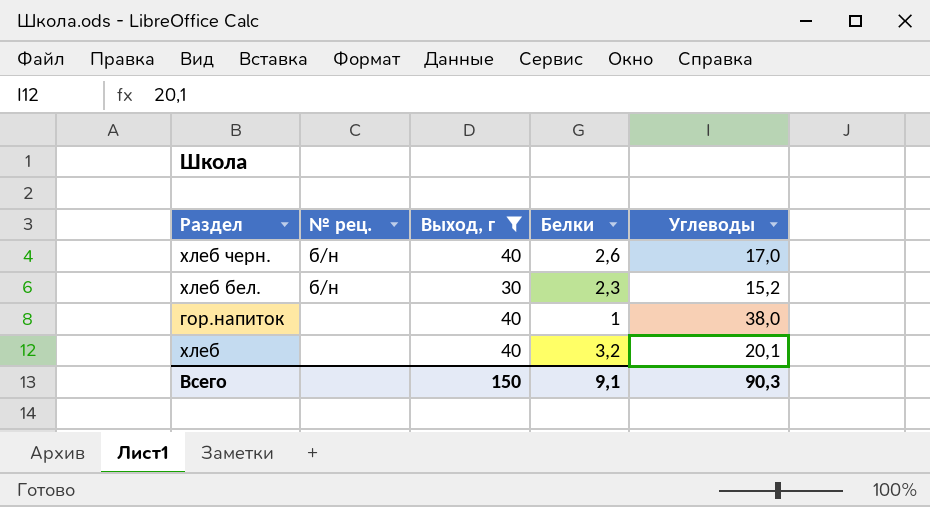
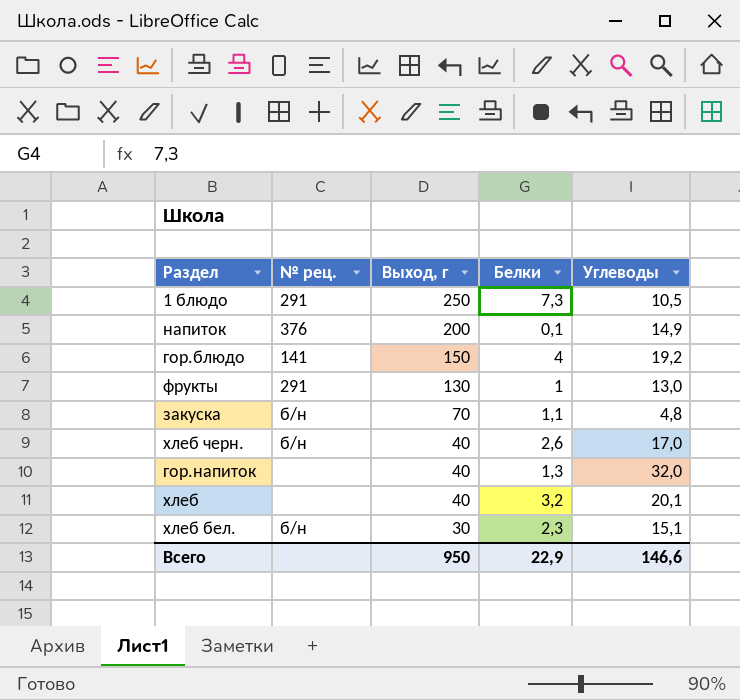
filter: Выход, г <= 40 -> none
row order: none -> Выход, г descending
гор.напиток | Белки: 1 -> 1,3
гор.напиток | Углеводы: 38,0 -> 32,0
хлеб бел. | Углеводы: 15,2 -> 15,1
Всего | Выход, г: 150 -> 950
Всего | Белки: 9,1 -> 22,9
Всего | Углеводы: 90,3 -> 146,6

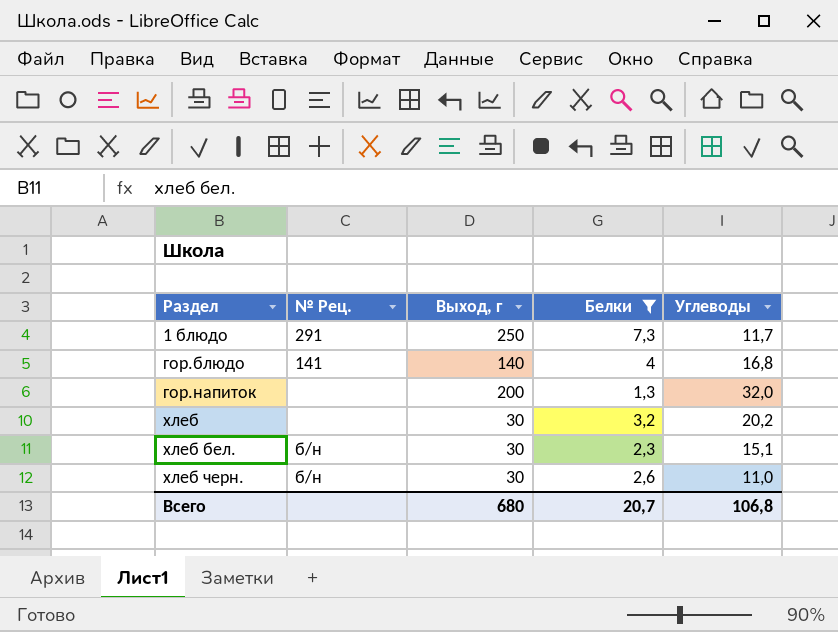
filter: none -> Белки >= 1,3
row order: Выход, г descending -> Раздел ascending
column name: № рец. -> № Рец.
1 блюдо | Углеводы: 10,5 -> 11,7
гор.блюдо | Выход, г: 150 -> 140
гор.блюдо | Углеводы: 19,2 -> 16,8
гор.напиток | Выход, г: 40 -> 200
хлеб | Выход, г: 40 -> 30
хлеб | Углеводы: 20,1 -> 20,2
хлеб черн. | Выход, г: 40 -> 30
хлеб черн. | Углеводы: 17,0 -> 11,0
Всего | Выход, г: 950 -> 680
Всего | Белки: 22,9 -> 20,7
Всего | Углеводы: 146,6 -> 106,8

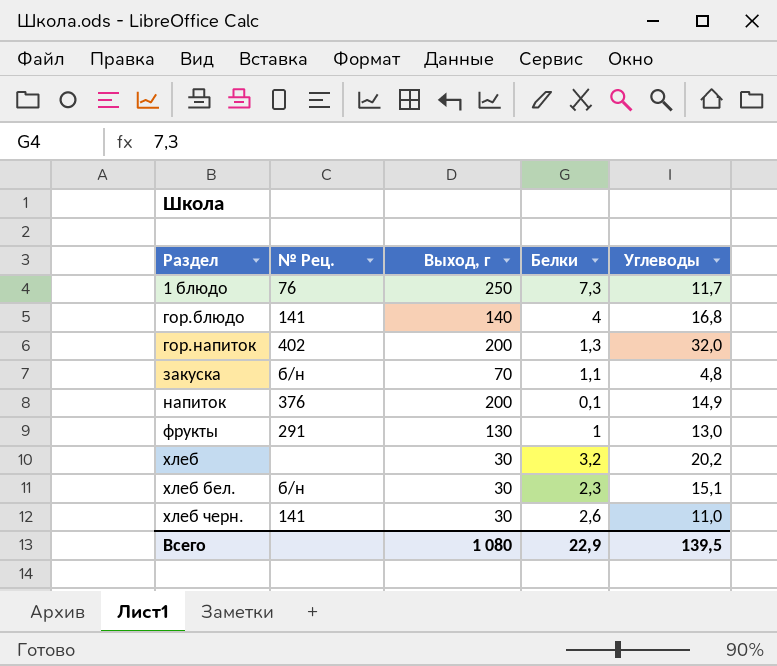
filter: Белки >= 1,3 -> none
1 блюдо | № Рец.: 291 -> 76
гор.напиток | № Рец.: none -> 402
хлеб черн. | № Рец.: б/н -> 141
Всего | Выход, г: 680 -> 1 080
Всего | Белки: 20,7 -> 22,9
Всего | Углеводы: 106,8 -> 139,5

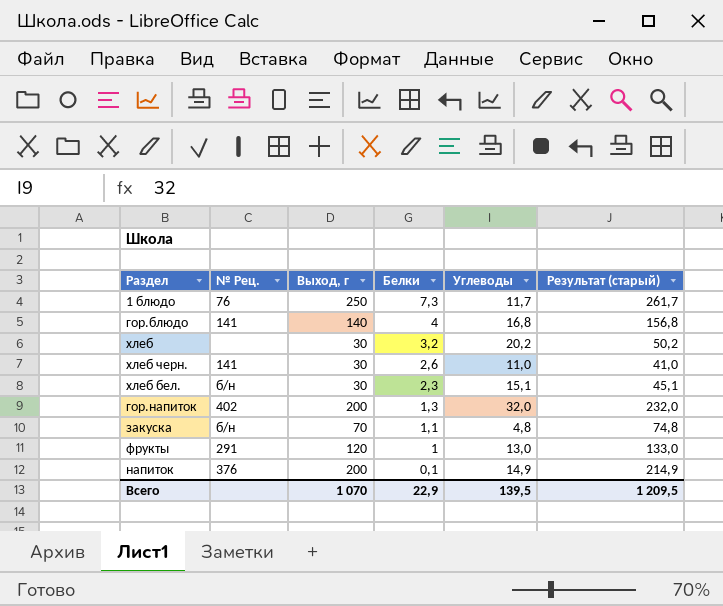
row order: Раздел ascending -> Белки descending
column Результат (старый) | formula: none -> [Выход, г] + [Углеводы]
фрукты | Выход, г: 130 -> 120
Всего | Выход, г: 1 080 -> 1 070

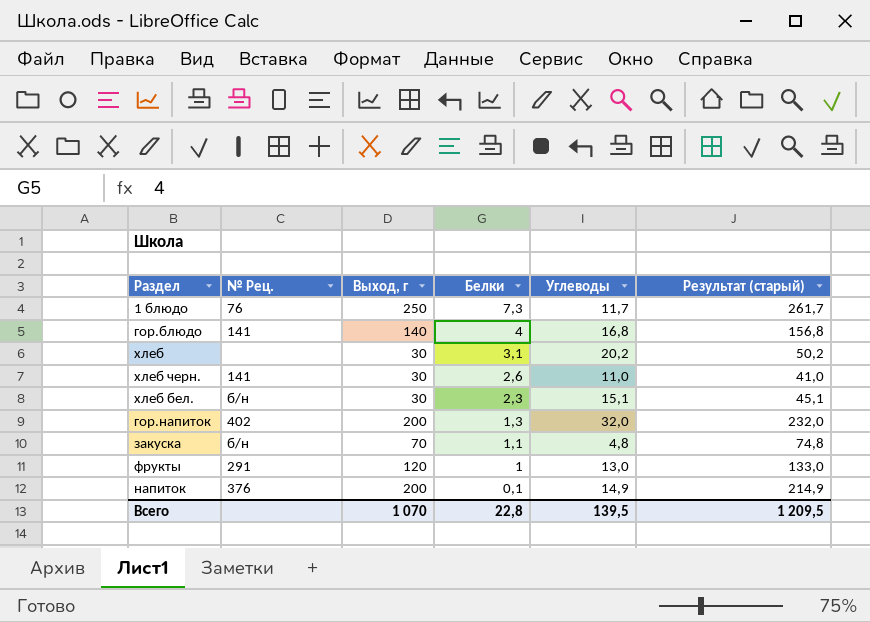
хлеб | Белки: 3,2 -> 3,1
Всего | Белки: 22,9 -> 22,8

